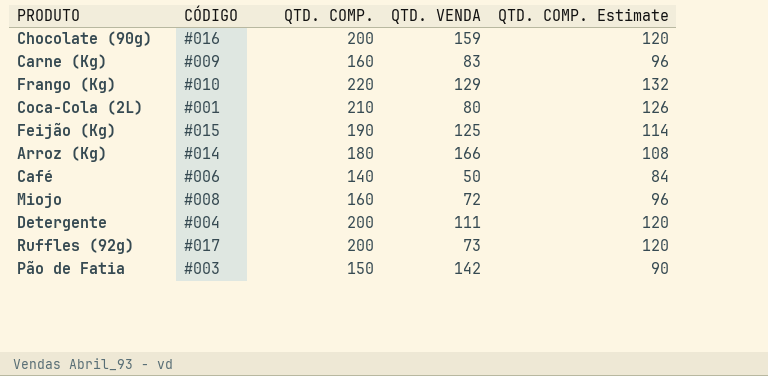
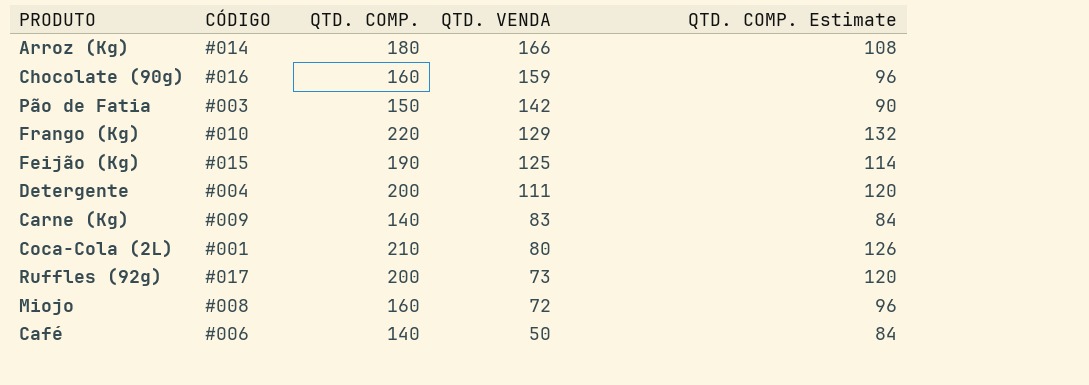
row order: none -> QTD. VENDA descending
Chocolate (90g) | QTD. COMP.: 200 -> 160
Chocolate (90g) | QTD. COMP. Estimate: 120 -> 96
Carne (Kg) | QTD. COMP.: 160 -> 140
Carne (Kg) | QTD. COMP. Estimate: 96 -> 84

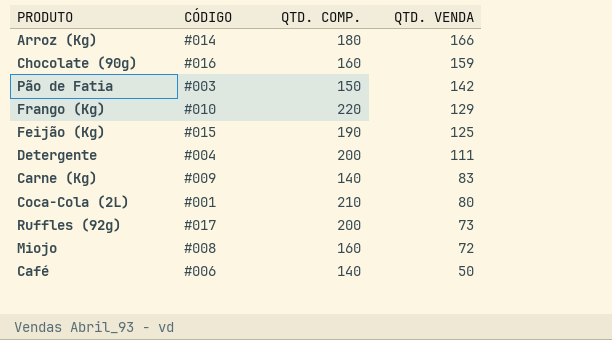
column QTD. COMP. Estimate | formula: [QTD. COMP.] * 0.6 -> none

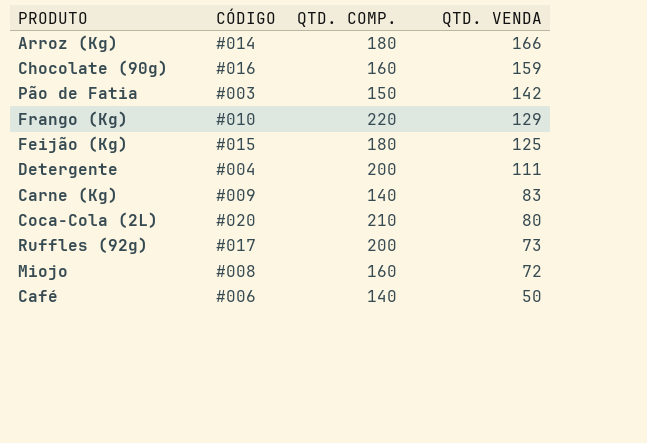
Feijão (Kg) | QTD. COMP.: 190 -> 180
Coca-Cola (2L) | CÓDIGO: #001 -> #020

